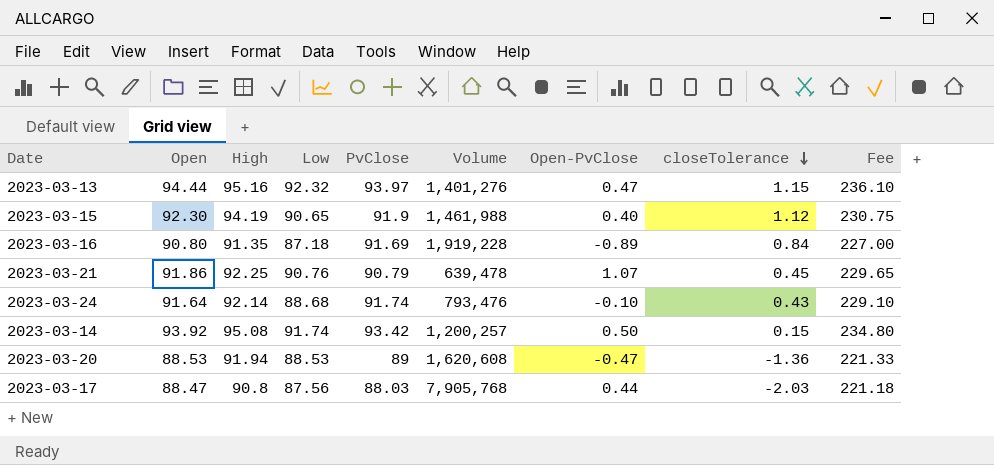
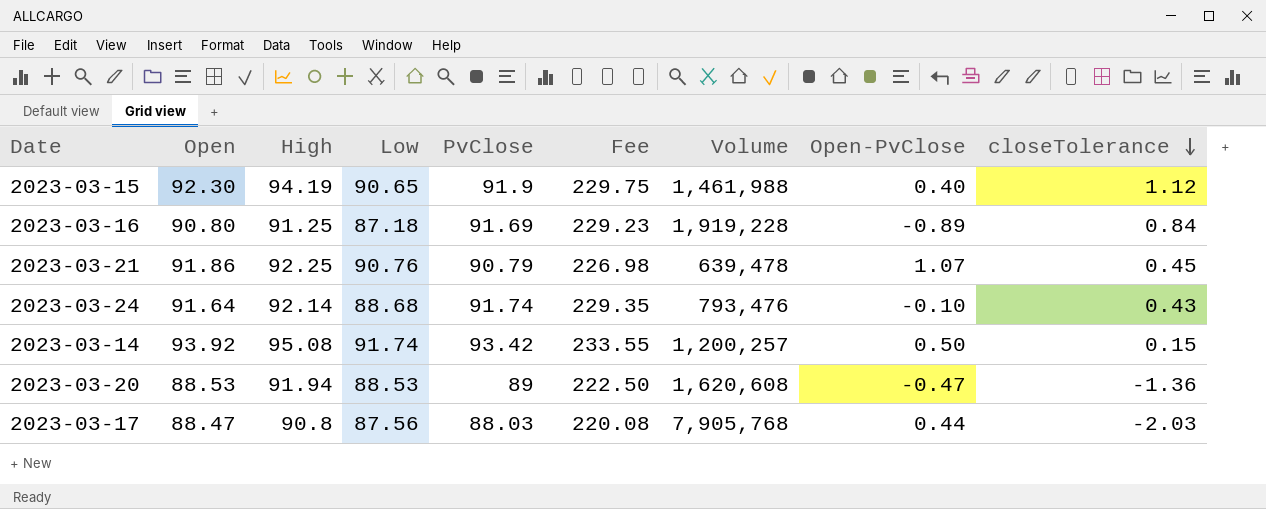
column Fee | formula: [Open] * 2.5 -> [PvClose] * 2.5
column Fee | position: 9 -> 6
row 2023-03-13: 94.44 | 95.16 | 92.32 | 93.97 | 1,401,276 | 0.47 | 1.15 | 236.10 -> none
2023-03-16 | High: 91.35 -> 91.25

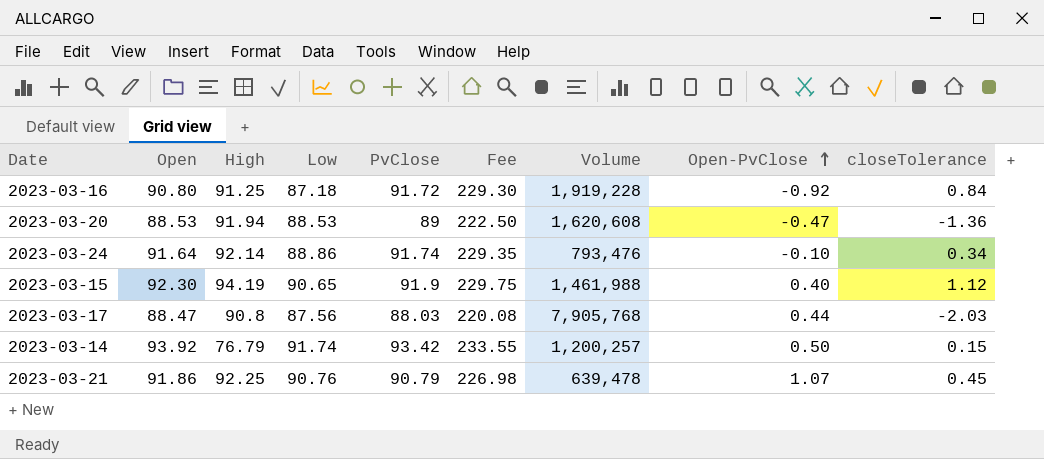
row order: closeTolerance descending -> Open-PvClose ascending
2023-03-16 | PvClose: 91.69 -> 91.72
2023-03-16 | Fee: 229.23 -> 229.30
2023-03-16 | Open-PvClose: -0.89 -> -0.92
2023-03-24 | Low: 88.68 -> 88.86
2023-03-24 | closeTolerance: 0.43 -> 0.34
2023-03-14 | High: 95.08 -> 76.79

